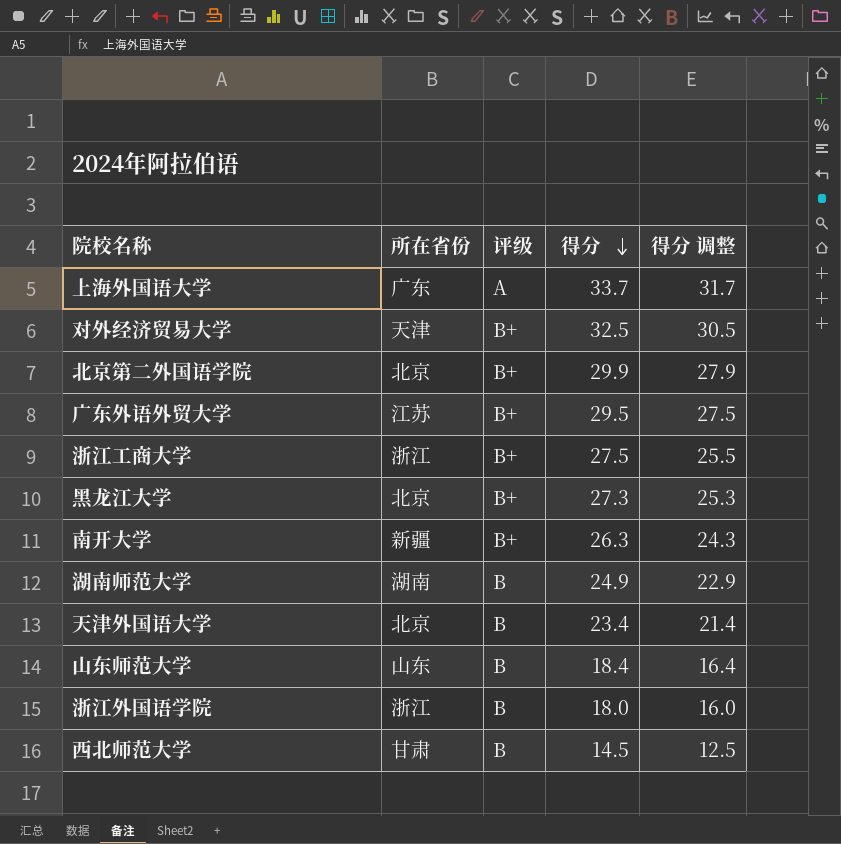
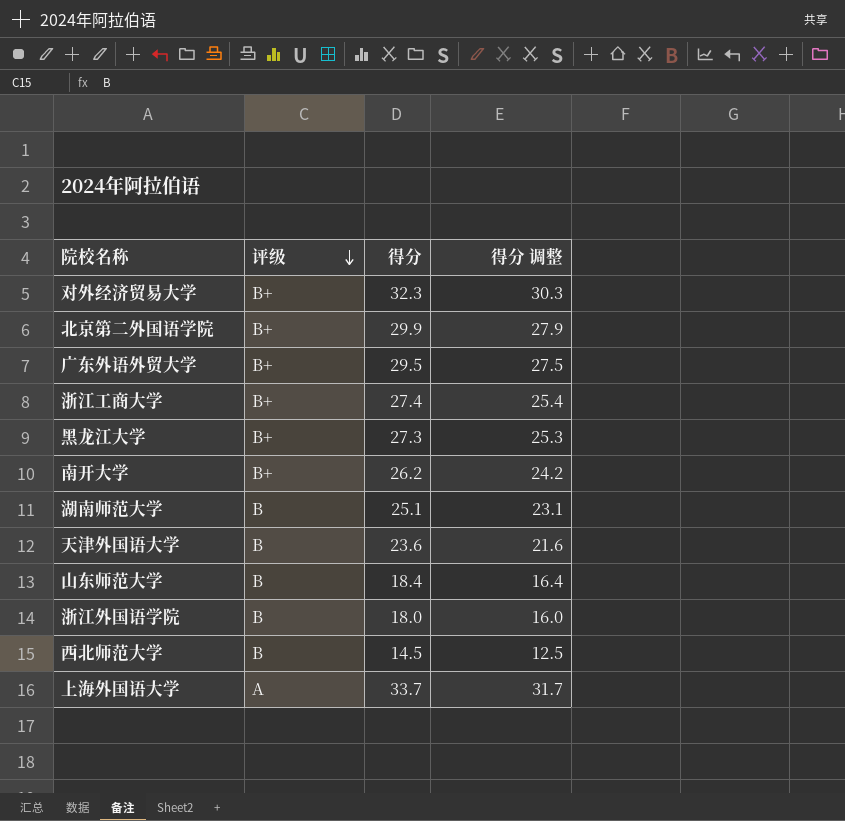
row order: 得分 descending -> 评级 descending
column 所在省份 | position: 2 -> none
对外经济贸易大学 | 得分: 32.5 -> 32.3
对外经济贸易大学 | 得分 调整: 30.5 -> 30.3
浙江工商大学 | 得分: 27.5 -> 27.4
浙江工商大学 | 得分 调整: 25.5 -> 25.4
南开大学 | 得分: 26.3 -> 26.2
南开大学 | 得分 调整: 24.3 -> 24.2
湖南师范大学 | 得分: 24.9 -> 25.1
湖南师范大学 | 得分 调整: 22.9 -> 23.1
天津外国语大学 | 得分: 23.4 -> 23.6
天津外国语大学 | 得分 调整: 21.4 -> 21.6

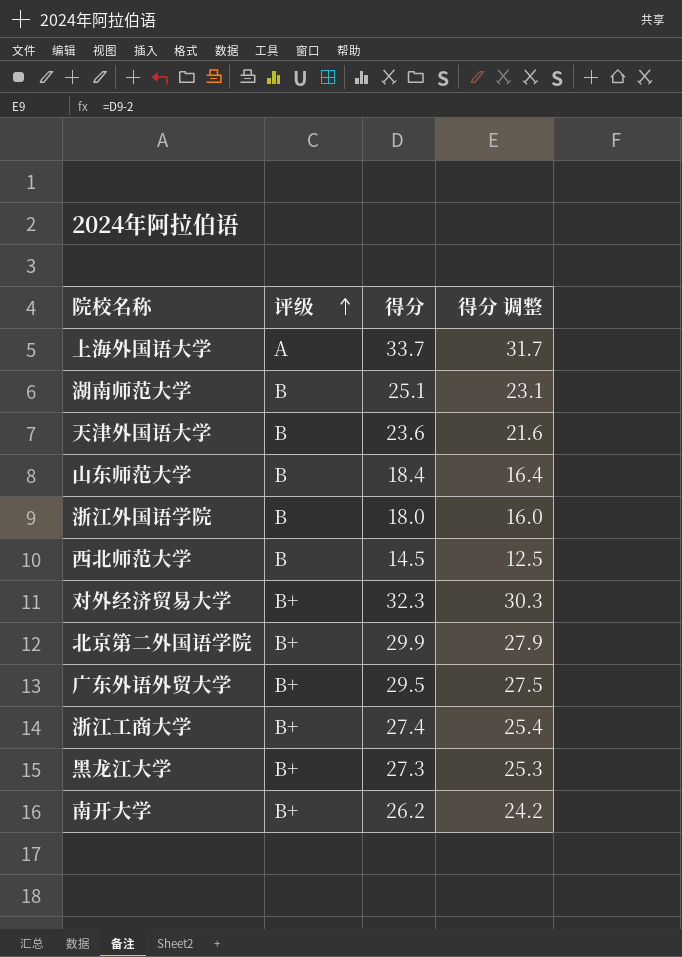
row order: 评级 descending -> 评级 ascending

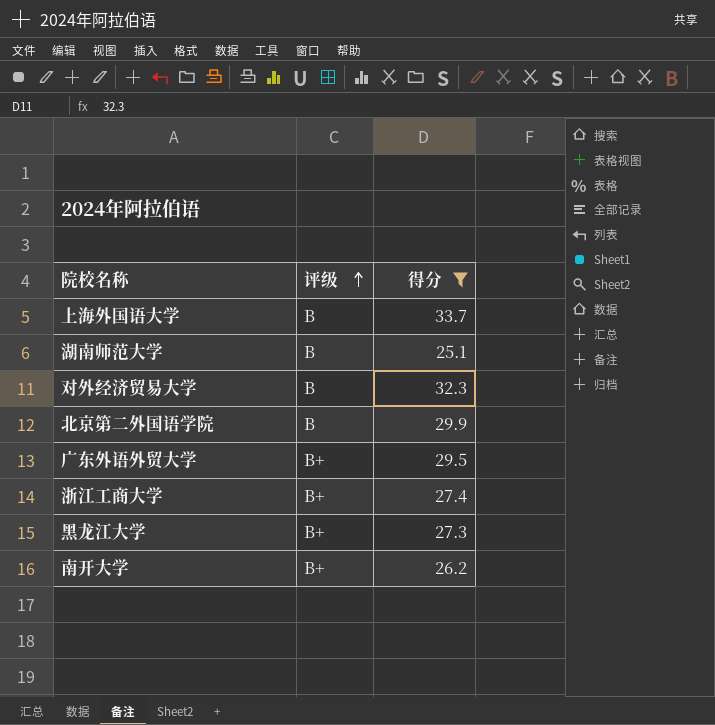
filter: none -> 得分 >= 25.1
column 得分 调整 | formula: [得分] - 2 -> none
上海外国语大学 | 评级: A -> B
对外经济贸易大学 | 评级: B+ -> B
北京第二外国语学院 | 评级: B+ -> B

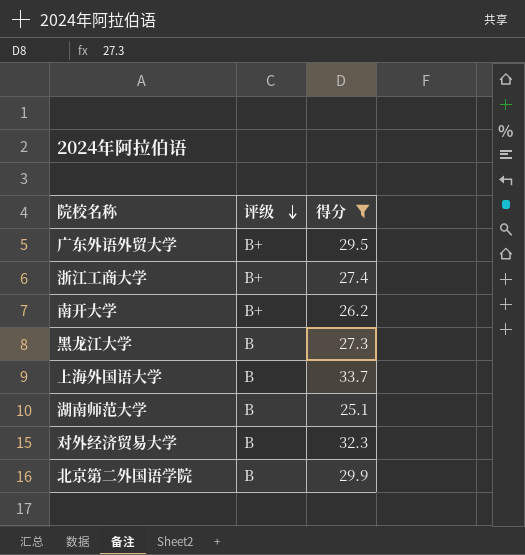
row order: 评级 ascending -> 评级 descending
黑龙江大学 | 评级: B+ -> B

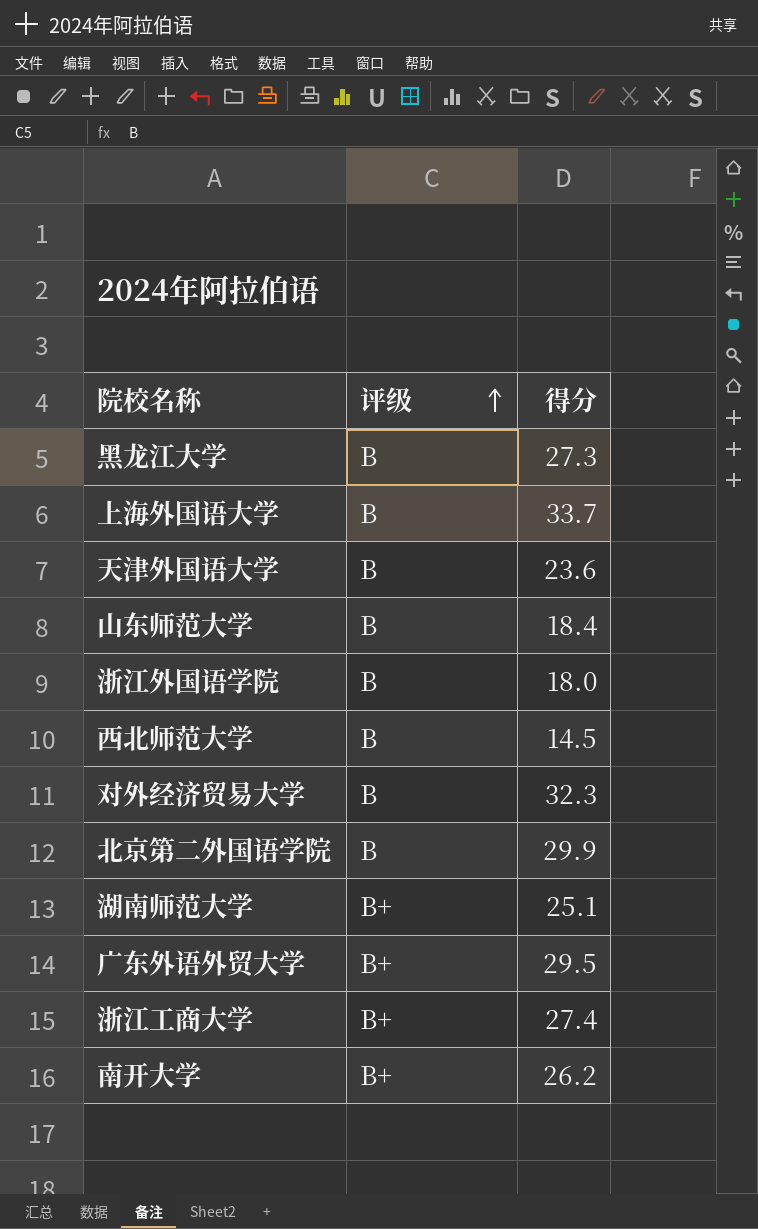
filter: 得分 >= 25.1 -> none
row order: 评级 descending -> 评级 ascending
湖南师范大学 | 评级: B -> B+

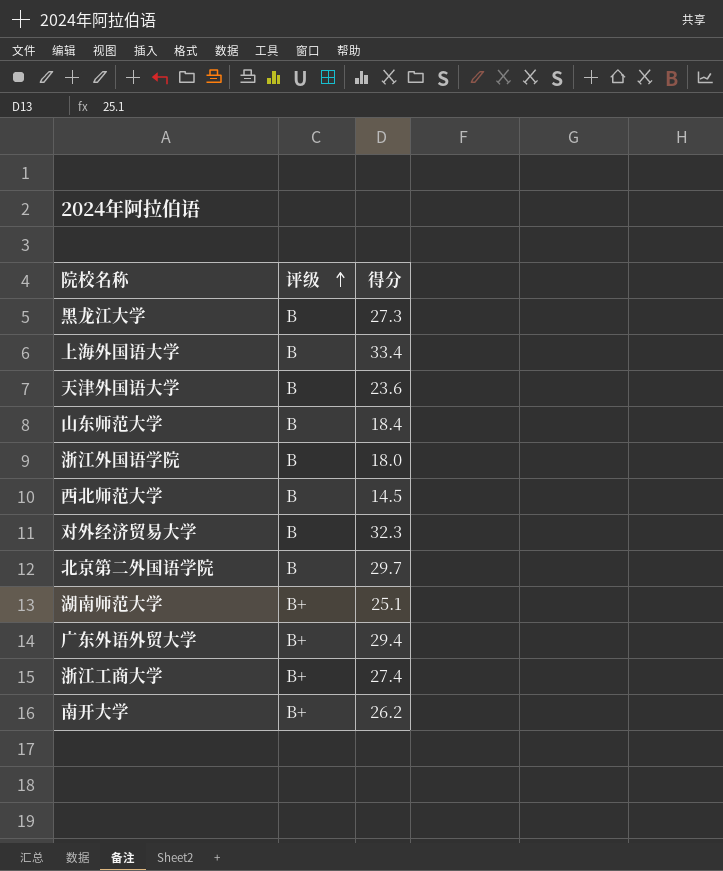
上海外国语大学 | 得分: 33.7 -> 33.4
北京第二外国语学院 | 得分: 29.9 -> 29.7
广东外语外贸大学 | 得分: 29.5 -> 29.4

